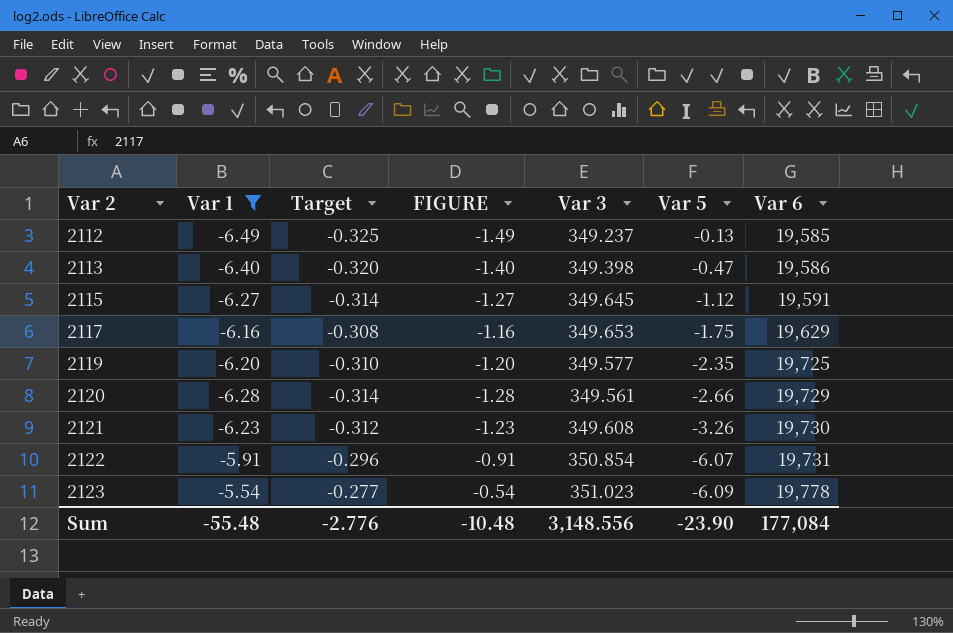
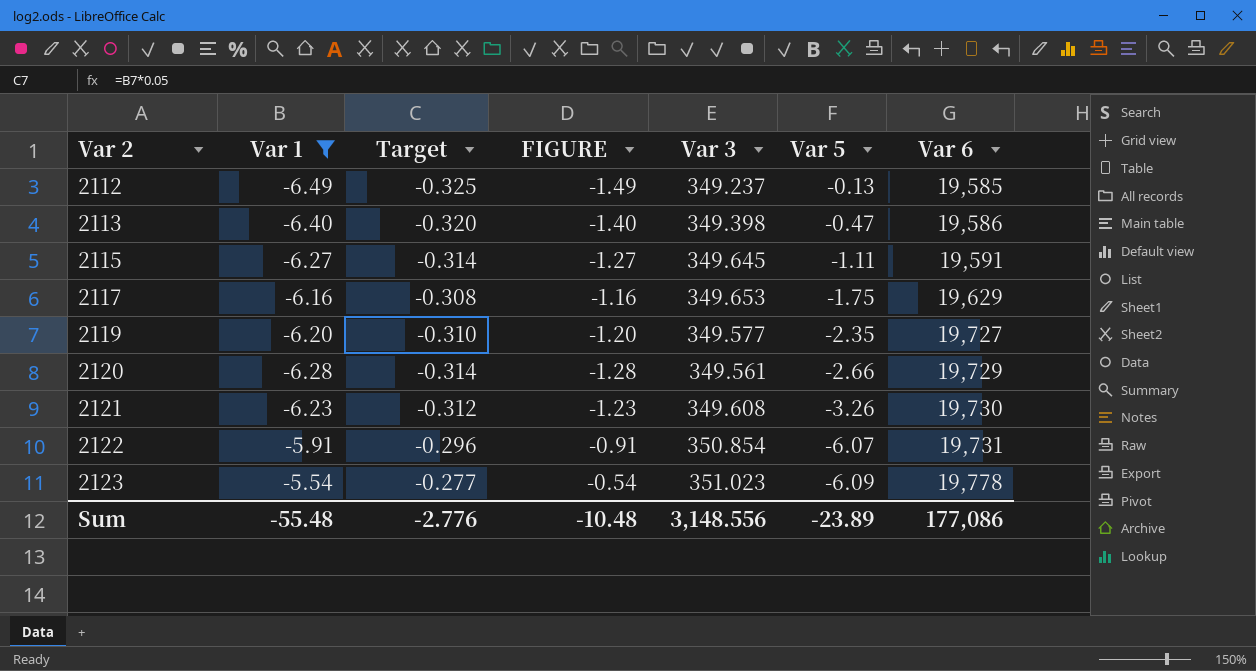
2115 | Var 5: -1.12 -> -1.11
2119 | Var 6: 19,725 -> 19,727
Sum | Var 5: -23.90 -> -23.89
Sum | Var 6: 177,084 -> 177,086

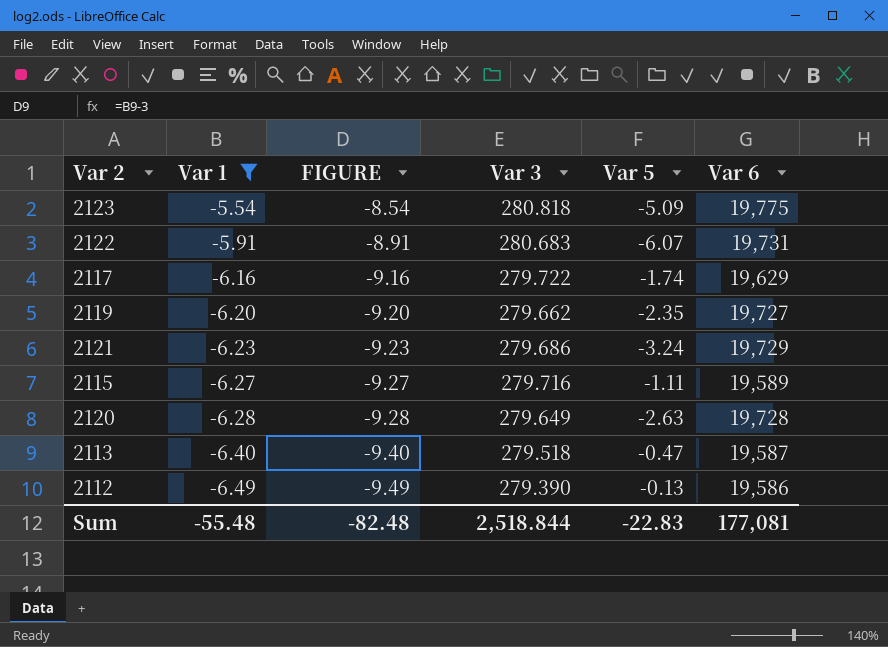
row order: Var 2 ascending -> Var 1 descending
column Target | formula: [Var 1] * 0.05 -> none
column FIGURE | formula: [Var 1] + 5 -> [Var 1] - 3
2123 | Var 3: 351.023 -> 280.818
2123 | Var 5: -6.09 -> -5.09
2123 | Var 6: 19,778 -> 19,775
2122 | Var 3: 350.854 -> 280.683
2117 | Var 3: 349.653 -> 279.722
2117 | Var 5: -1.75 -> -1.74
2119 | Var 3: 349.577 -> 279.662
2121 | Var 3: 349.608 -> 279.686
2121 | Var 5: -3.26 -> -3.24
2121 | Var 6: 19,730 -> 19,729
2115 | Var 3: 349.645 -> 279.716
2115 | Var 6: 19,591 -> 19,589
2120 | Var 3: 349.561 -> 279.649
2120 | Var 5: -2.66 -> -2.63
2120 | Var 6: 19,729 -> 19,728
2113 | Var 3: 349.398 -> 279.518
2113 | Var 6: 19,586 -> 19,587
2112 | Var 3: 349.237 -> 279.390
2112 | Var 6: 19,585 -> 19,586
Sum | FIGURE: -10.48 -> -82.48
Sum | Var 3: 3,148.556 -> 2,518.844
Sum | Var 5: -23.89 -> -22.83
Sum | Var 6: 177,086 -> 177,081

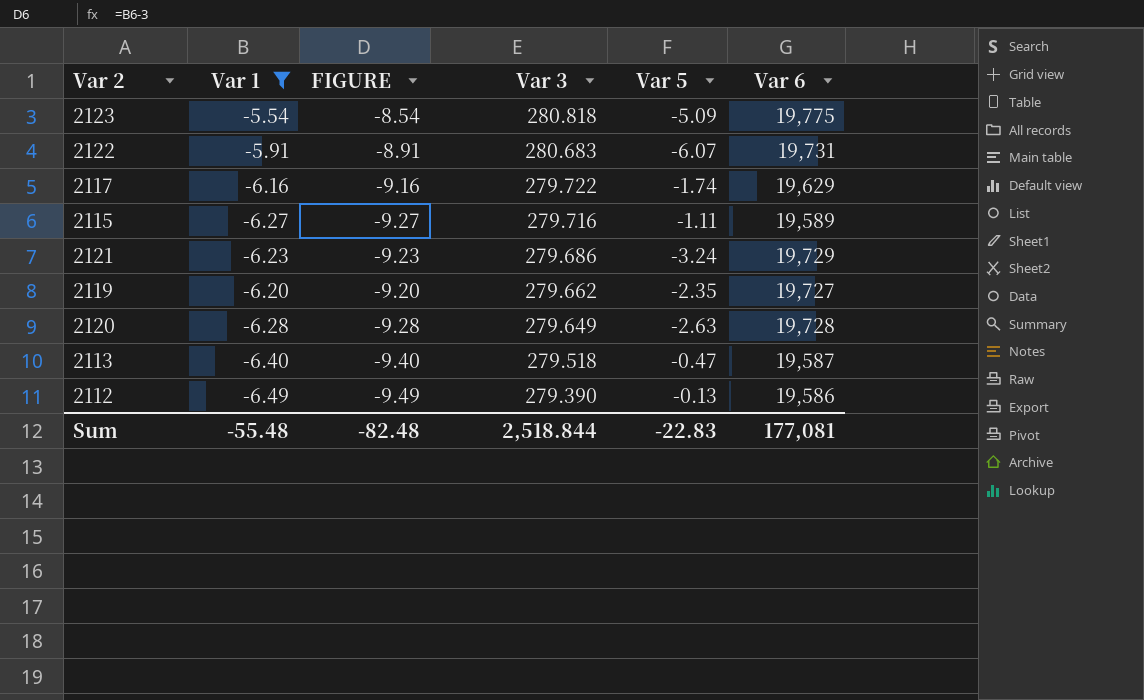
row order: Var 1 descending -> Var 3 descending

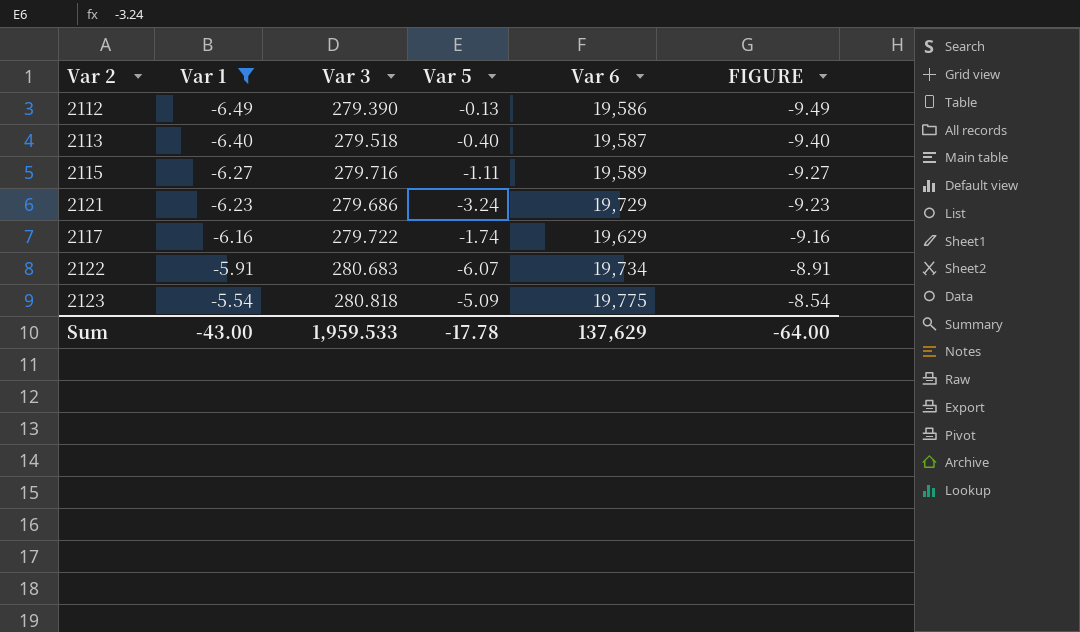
row order: Var 3 descending -> Var 1 ascending
column FIGURE | position: 3 -> 6
row 2119: -6.20 | -9.20 | 279.662 | -2.35 | 19,727 -> none
row 2120: -6.28 | -9.28 | 279.649 | -2.63 | 19,728 -> none
2113 | Var 5: -0.47 -> -0.40
2122 | Var 6: 19,731 -> 19,734
Sum | Var 1: -55.48 -> -43.00
Sum | Var 3: 2,518.844 -> 1,959.533
Sum | Var 5: -22.83 -> -17.78
Sum | Var 6: 177,081 -> 137,629
Sum | FIGURE: -82.48 -> -64.00

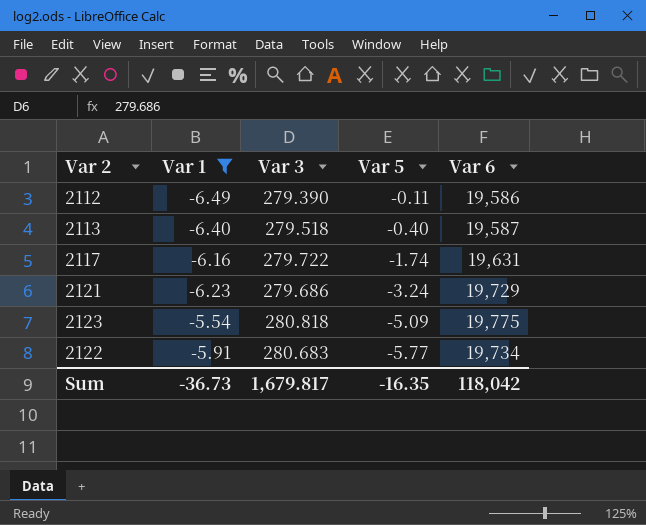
row order: Var 1 ascending -> Var 5 descending
column FIGURE | formula: [Var 1] - 3 -> none
row 2115: -6.27 | 279.716 | -1.11 | 19,589 | -9.27 -> none
2112 | Var 5: -0.13 -> -0.11
2117 | Var 6: 19,629 -> 19,631
2122 | Var 5: -6.07 -> -5.77
Sum | Var 1: -43.00 -> -36.73
Sum | Var 3: 1,959.533 -> 1,679.817
Sum | Var 5: -17.78 -> -16.35
Sum | Var 6: 137,629 -> 118,042

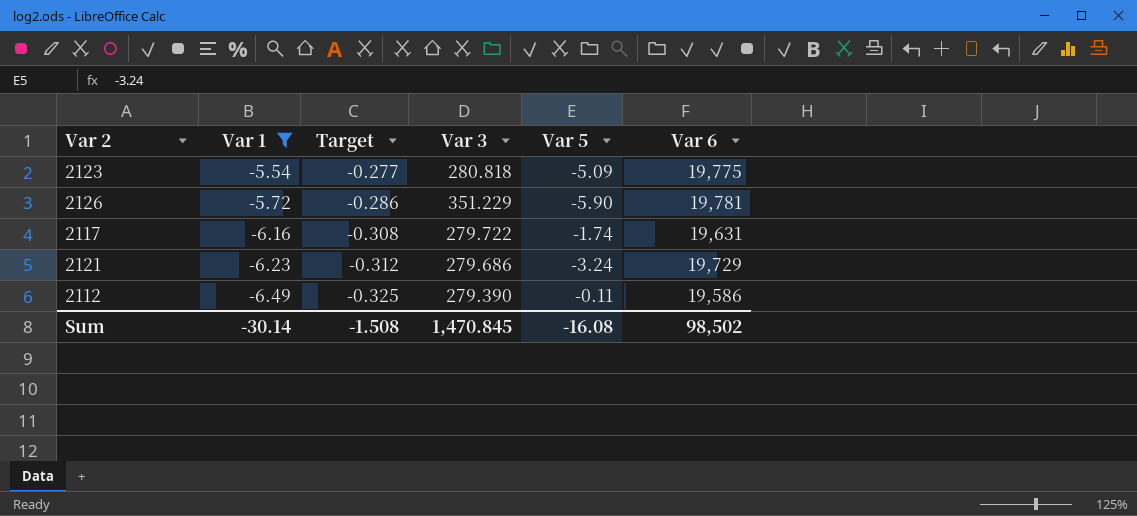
row order: Var 5 descending -> Var 1 descending
column Target | formula: none -> [Var 1] * 0.05
row 2113: -6.40 | 279.518 | -0.40 | 19,587 -> none
row 2122: -5.91 | 280.683 | -5.77 | 19,734 -> none
row 2126: none -> -5.72 | -0.286 | 351.229 | -5.90 | 19,781
Sum | Var 1: -36.73 -> -30.14
Sum | Var 3: 1,679.817 -> 1,470.845
Sum | Var 5: -16.35 -> -16.08
Sum | Var 6: 118,042 -> 98,502

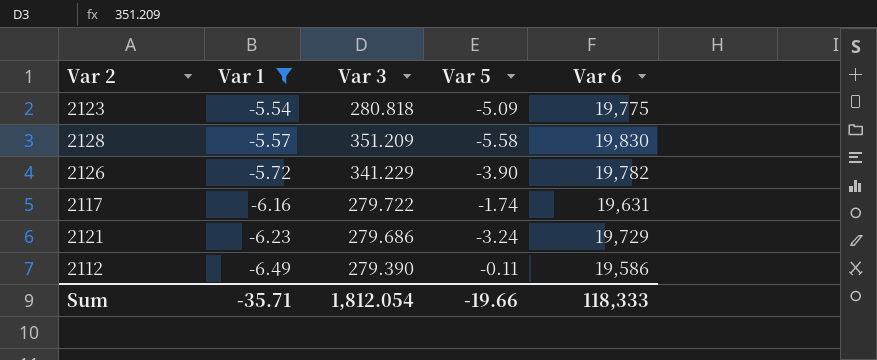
column Target | formula: [Var 1] * 0.05 -> none
row 2128: none -> -5.57 | 351.209 | -5.58 | 19,830
2126 | Var 3: 351.229 -> 341.229
2126 | Var 5: -5.90 -> -3.90
2126 | Var 6: 19,781 -> 19,782
Sum | Var 1: -30.14 -> -35.71
Sum | Var 3: 1,470.845 -> 1,812.054
Sum | Var 5: -16.08 -> -19.66
Sum | Var 6: 98,502 -> 118,333

